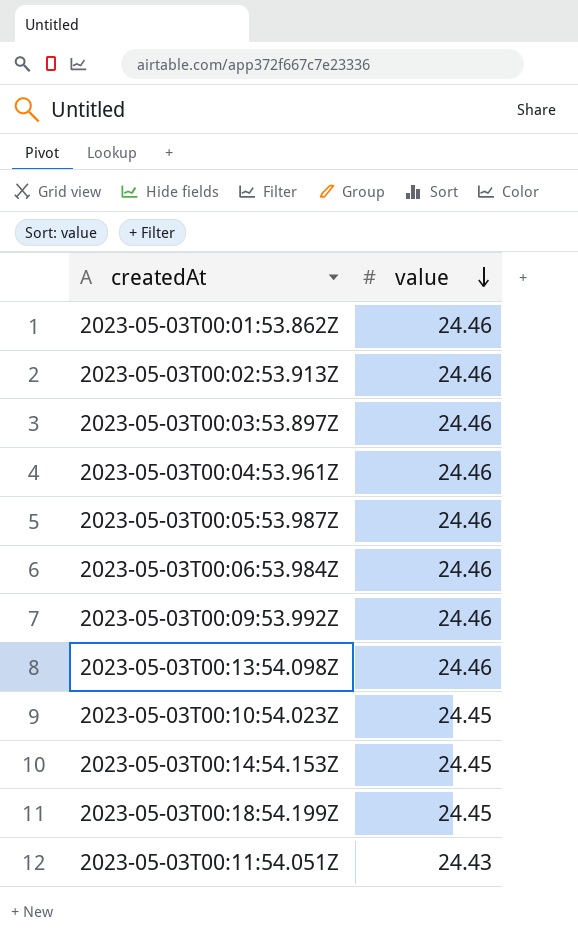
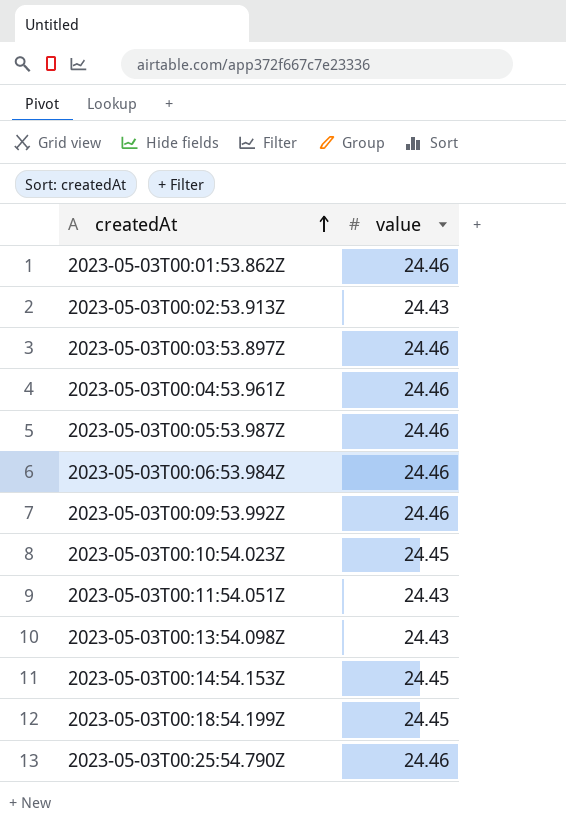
row order: value descending -> createdAt ascending
2023-05-03T00:02:53.913Z | value: 24.46 -> 24.43
2023-05-03T00:13:54.098Z | value: 24.46 -> 24.43
row 2023-05-03T00:25:54.790Z: none -> 24.46

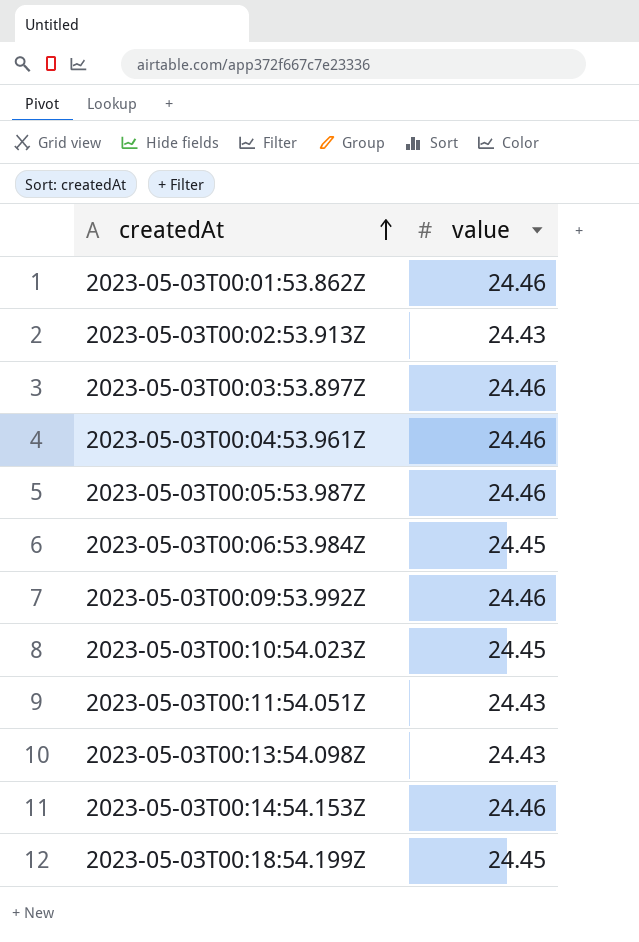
row 2023-05-03T00:25:54.790Z: 24.46 -> none
2023-05-03T00:06:53.984Z | value: 24.46 -> 24.45
2023-05-03T00:14:54.153Z | value: 24.45 -> 24.46

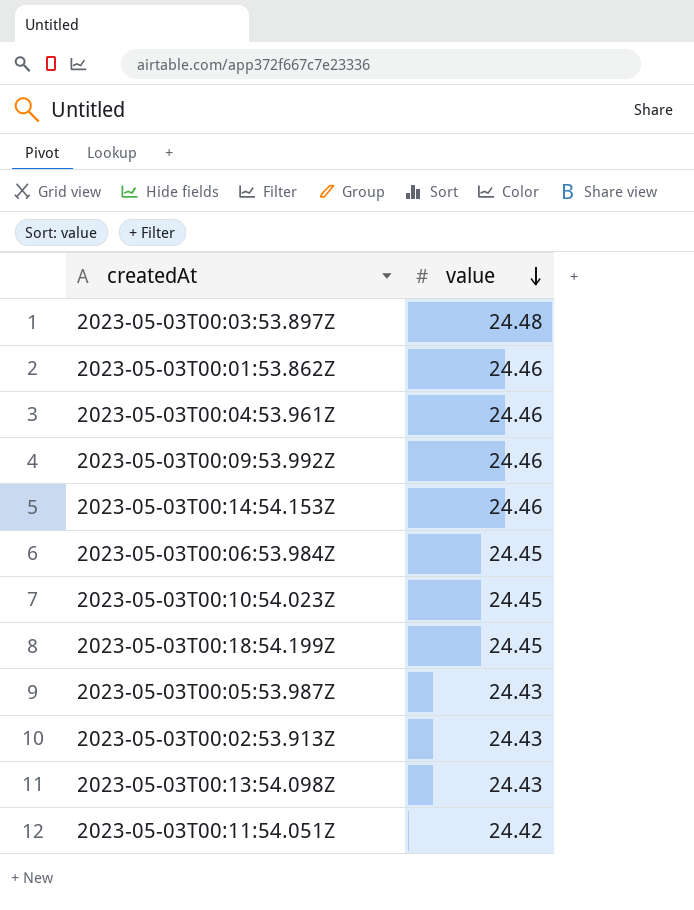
row order: createdAt ascending -> value descending
2023-05-03T00:03:53.897Z | value: 24.46 -> 24.48
2023-05-03T00:05:53.987Z | value: 24.46 -> 24.43
2023-05-03T00:11:54.051Z | value: 24.43 -> 24.42

